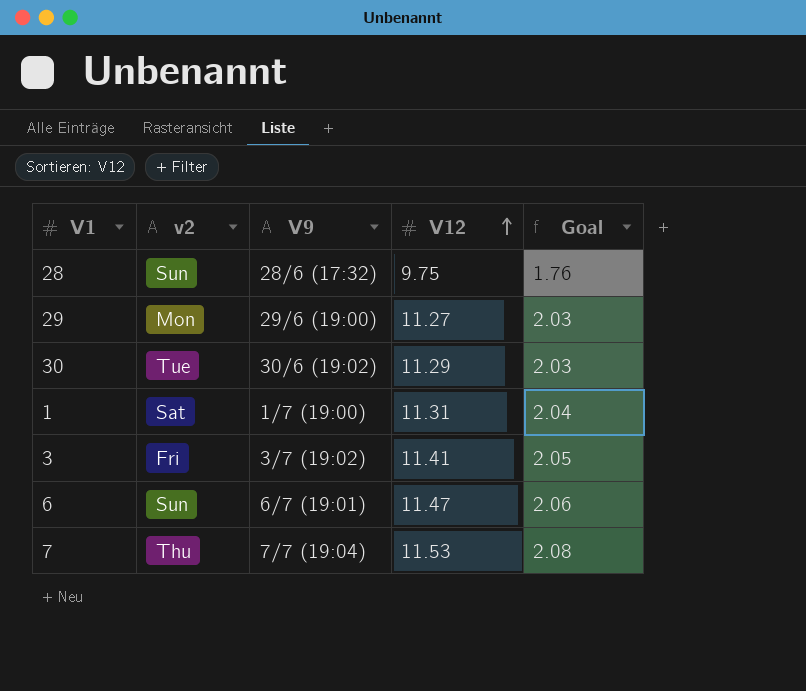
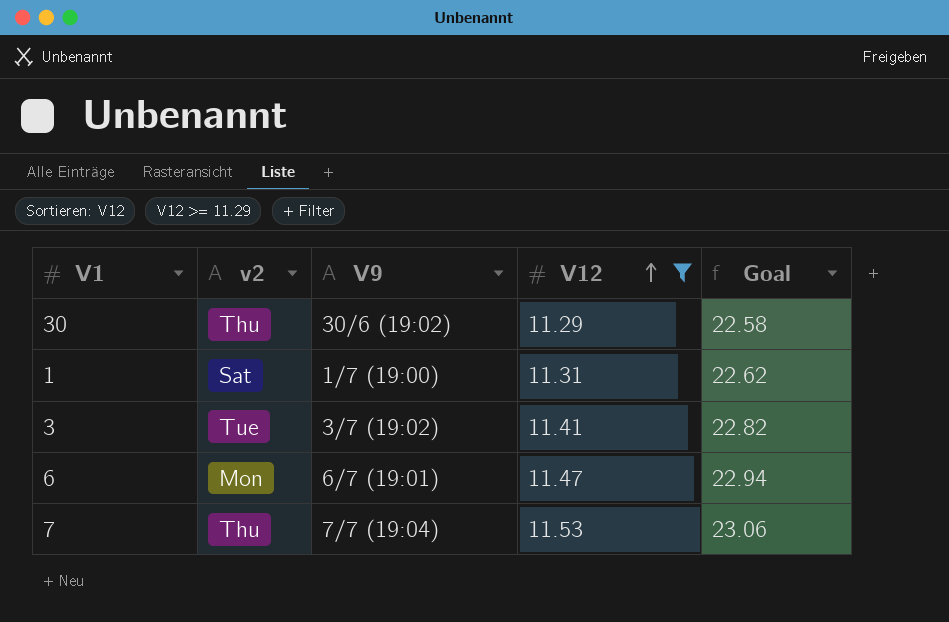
filter: none -> V12 >= 11.29
column Goal | formula: [V12] * 0.18 -> [V12] * 2
30 | v2: Tue -> Thu
3 | v2: Fri -> Tue
6 | v2: Sun -> Mon

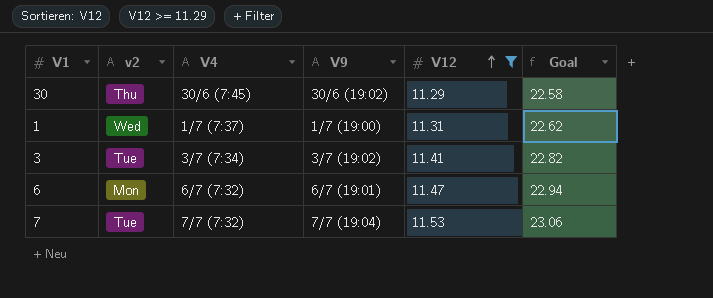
column V4 | position: none -> 3
1 | v2: Sat -> Wed
7 | v2: Thu -> Tue

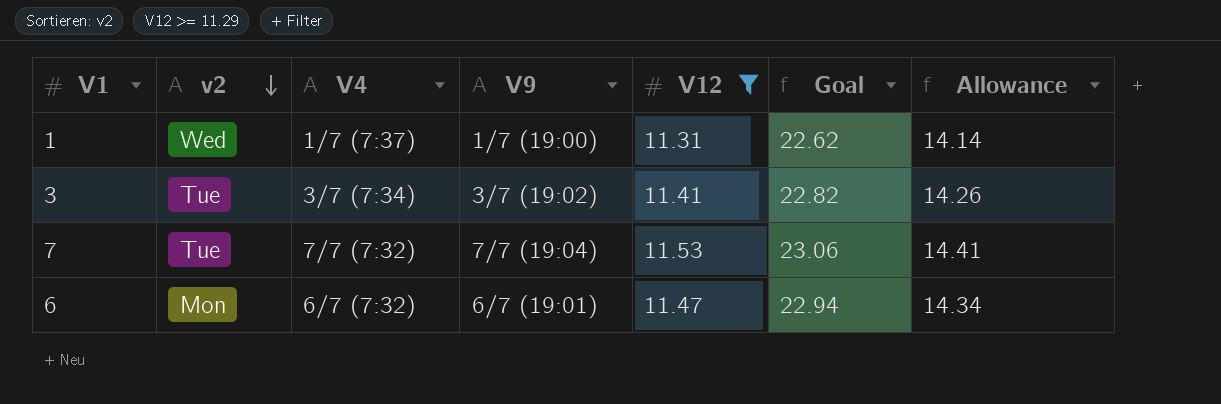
row order: V12 ascending -> v2 descending
column Allowance | formula: none -> [V12] * 1.25
row 30: Thu | 30/6 (7:45) | 30/6 (19:02) | 11.29 | 22.58 -> none

